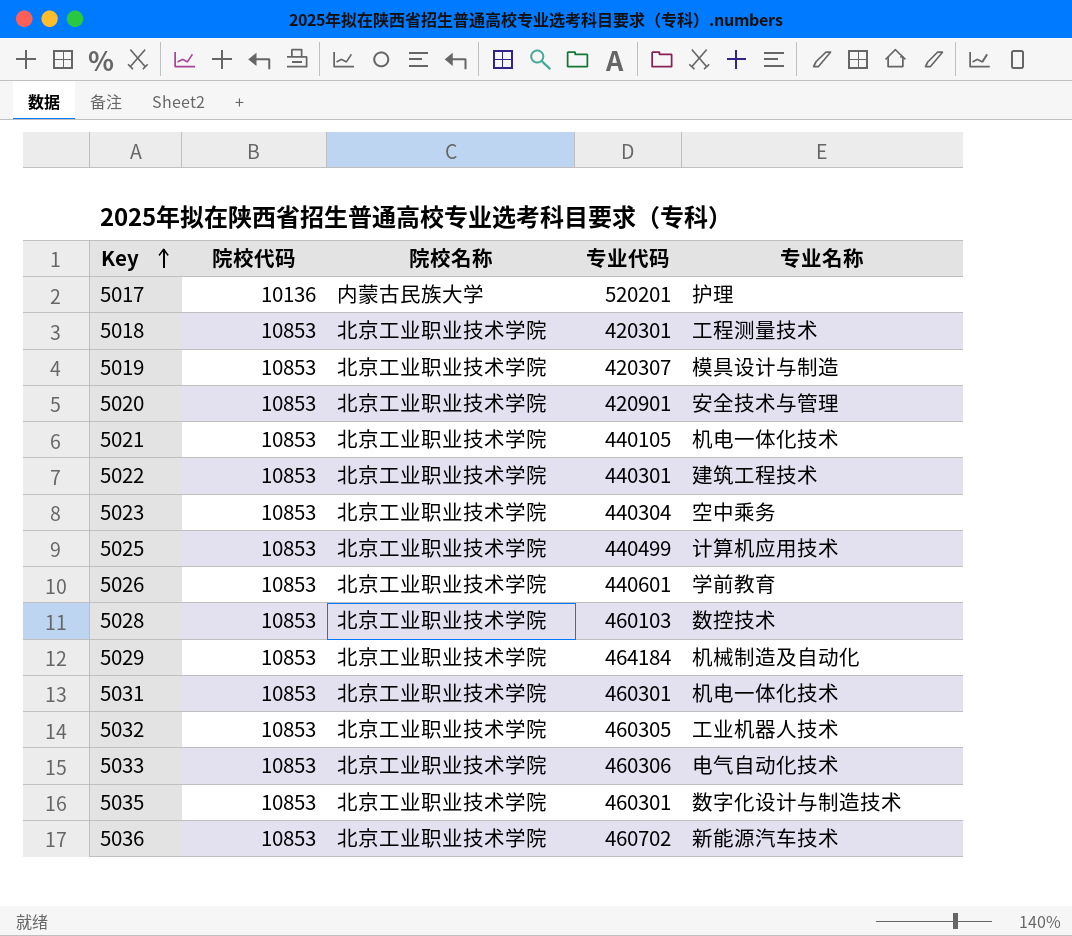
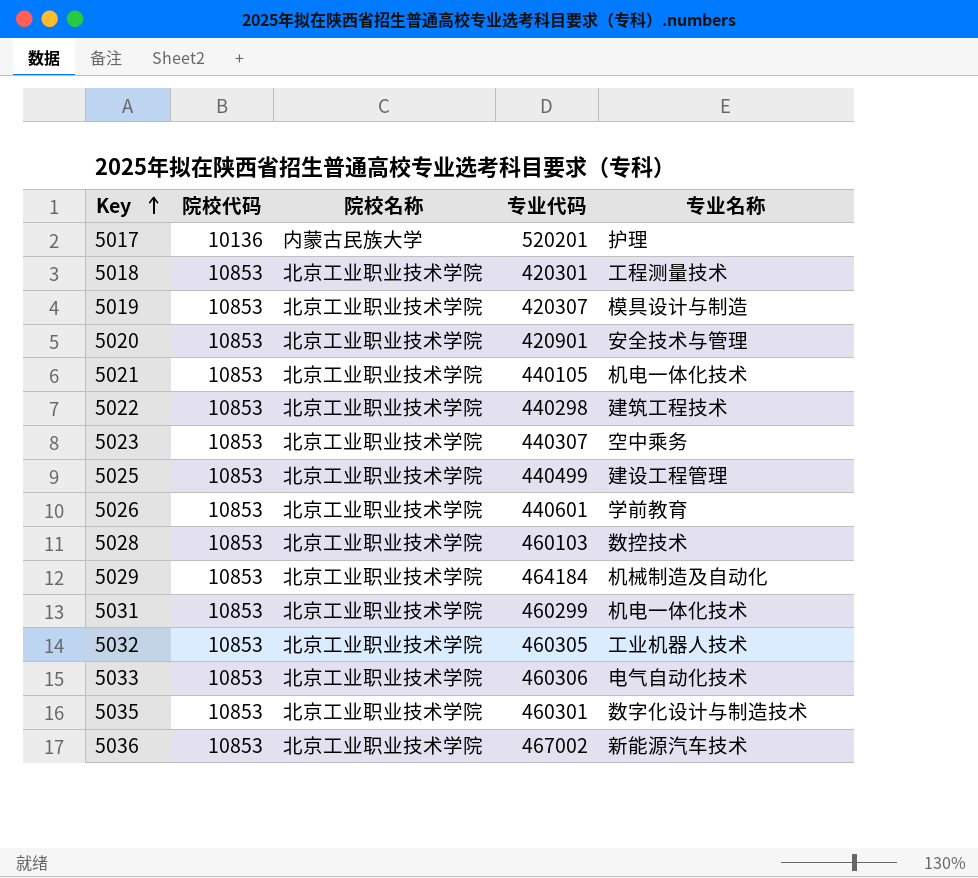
5022 | 专业代码: 440301 -> 440298
5023 | 专业代码: 440304 -> 440307
5025 | 专业名称: 计算机应用技术 -> 建设工程管理
5031 | 专业代码: 460301 -> 460299
5036 | 专业代码: 460702 -> 467002

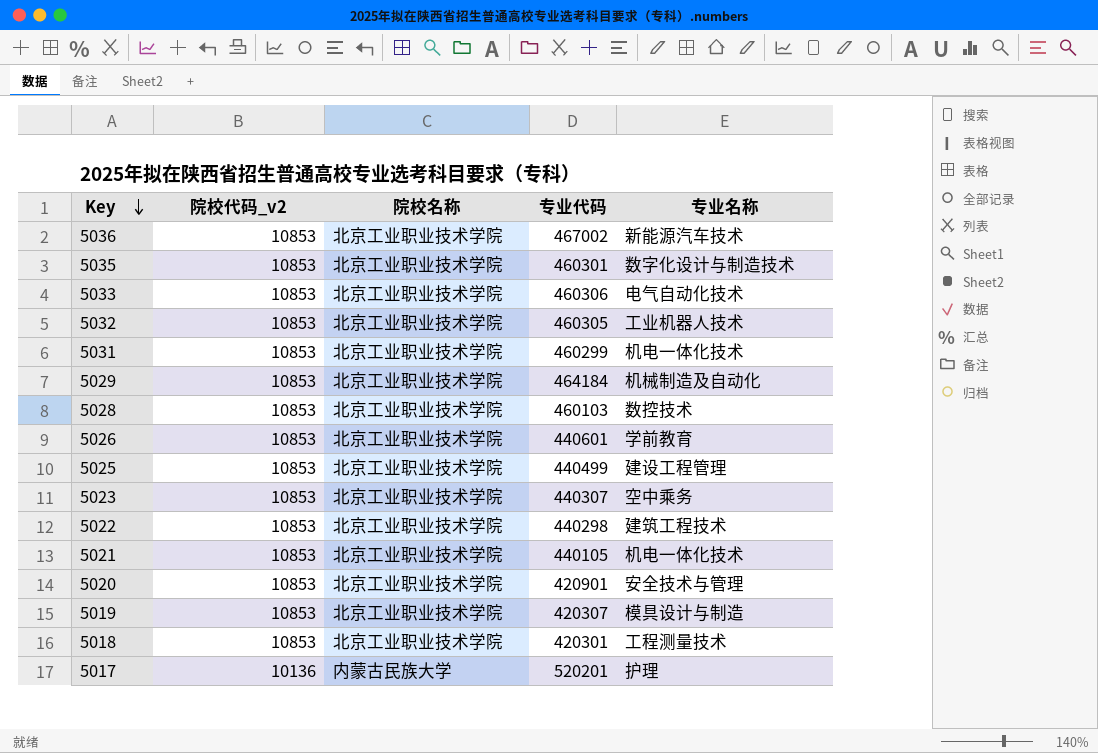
row order: Key ascending -> Key descending
column name: 院校代码 -> 院校代码_v2

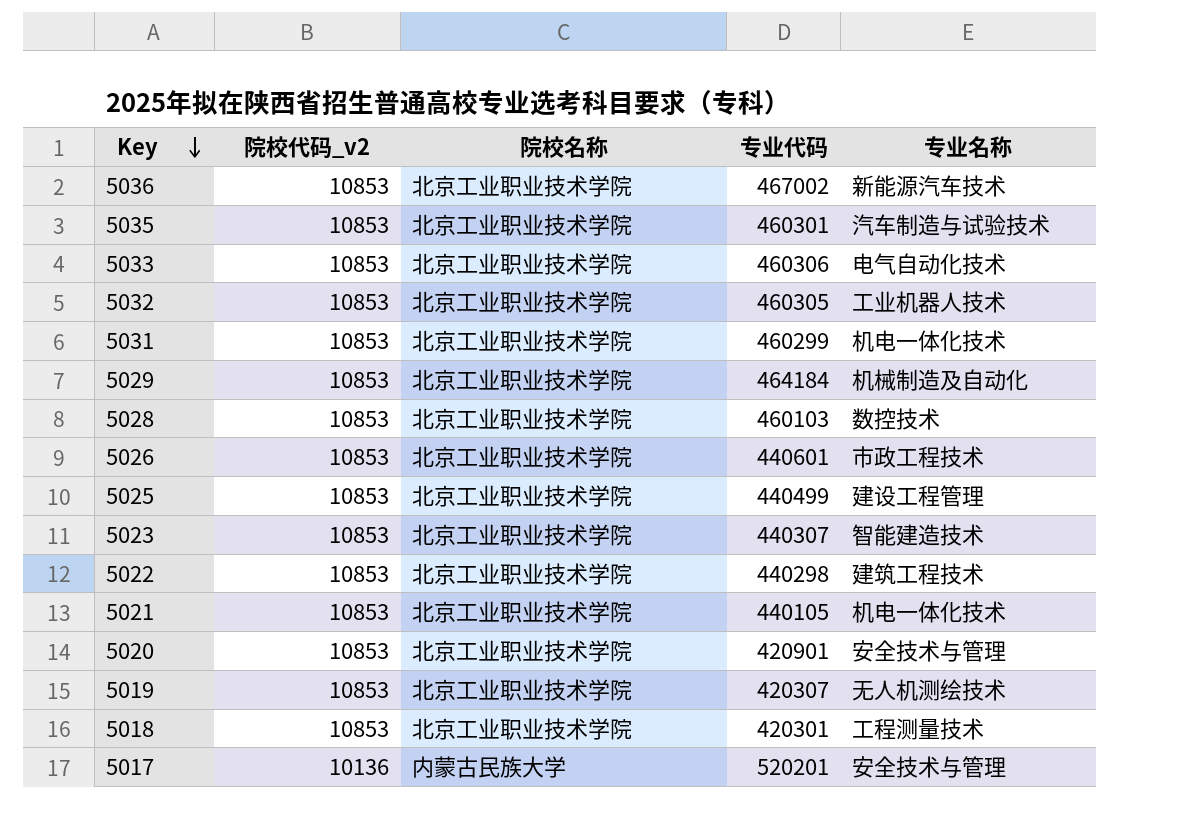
5035 | 专业名称: 数字化设计与制造技术 -> 汽车制造与试验技术
5026 | 专业名称: 学前教育 -> 市政工程技术
5023 | 专业名称: 空中乘务 -> 智能建造技术
5019 | 专业名称: 模具设计与制造 -> 无人机测绘技术
5017 | 专业名称: 护理 -> 安全技术与管理

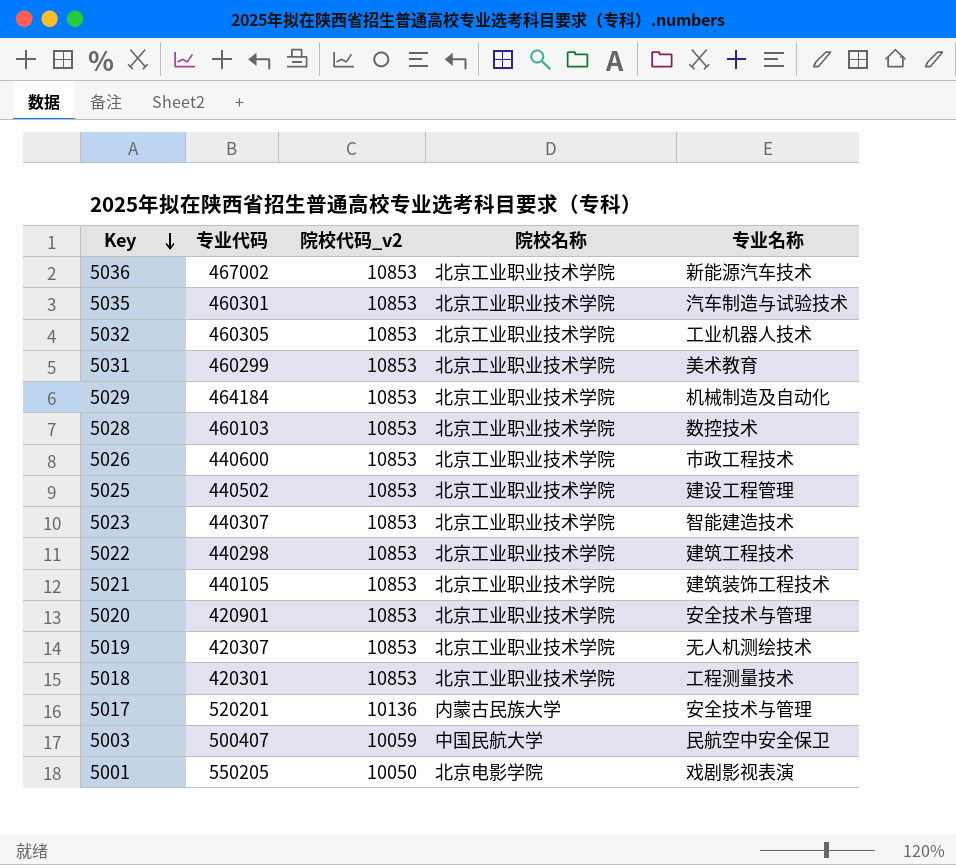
column 专业代码 | position: 4 -> 2
row 5033: 10853 | 北京工业职业技术学院 | 460306 | 电气自动化技术 -> none
5031 | 专业名称: 机电一体化技术 -> 美术教育
5026 | 专业代码: 440601 -> 440600
5025 | 专业代码: 440499 -> 440502
5021 | 专业名称: 机电一体化技术 -> 建筑装饰工程技术
row 5003: none -> 500407 | 10059 | 中国民航大学 | 民航空中安全保卫
row 5001: none -> 550205 | 10050 | 北京电影学院 | 戏剧影视表演

